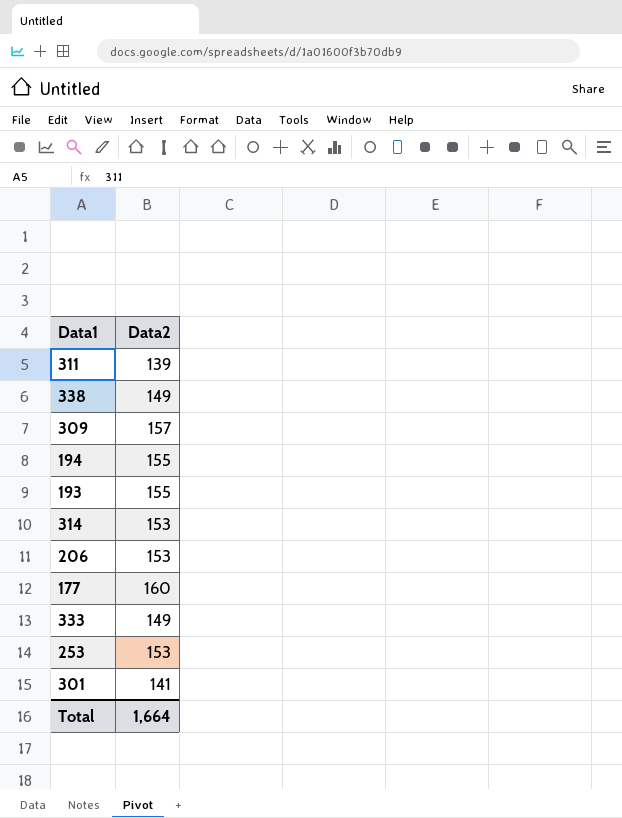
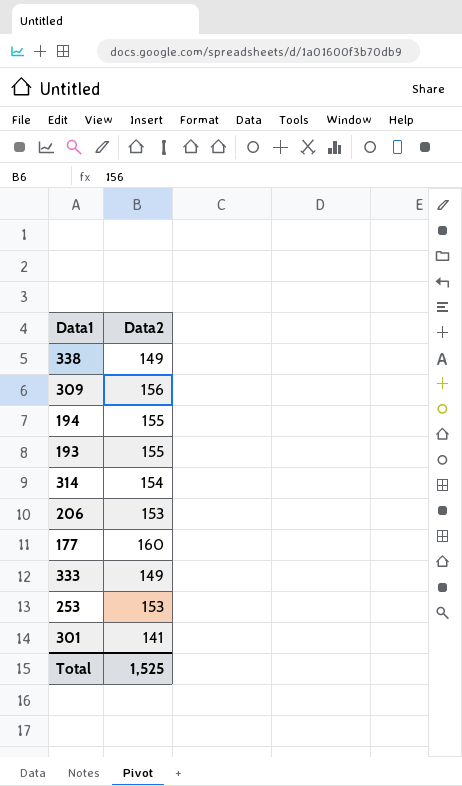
row 311: 139 -> none
309 | Data2: 157 -> 156
314 | Data2: 153 -> 154
Total | Data2: 1,664 -> 1,525

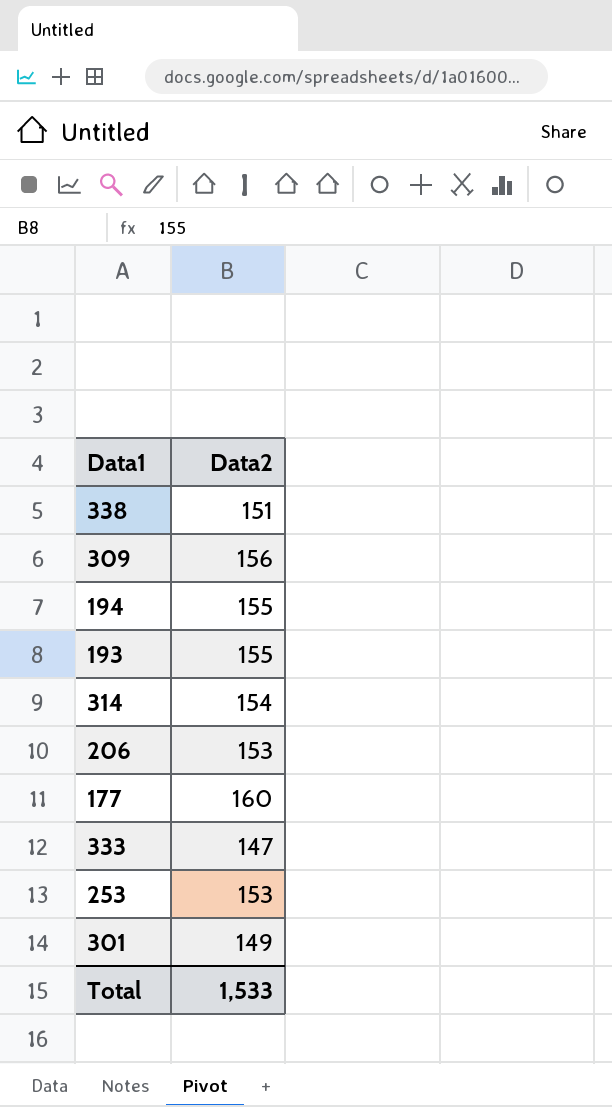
338 | Data2: 149 -> 151
333 | Data2: 149 -> 147
301 | Data2: 141 -> 149
Total | Data2: 1,525 -> 1,533

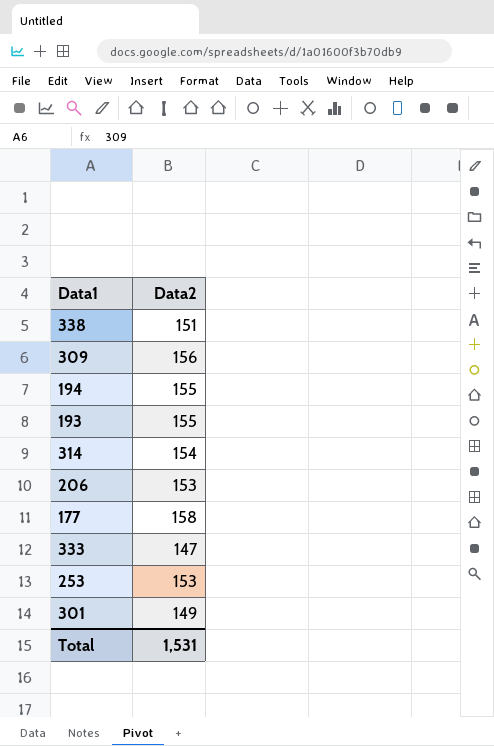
177 | Data2: 160 -> 158
Total | Data2: 1,533 -> 1,531

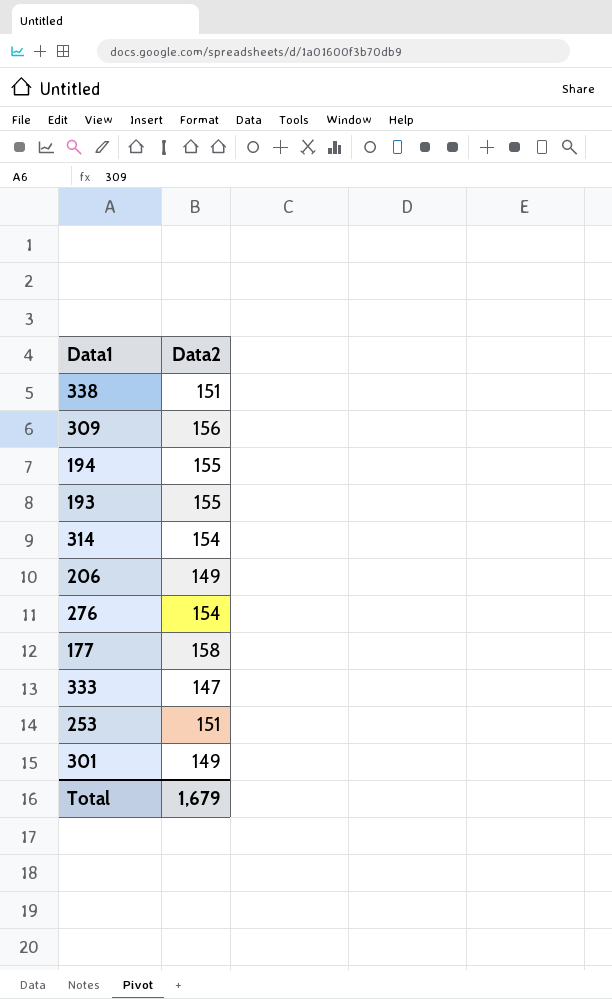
206 | Data2: 153 -> 149
row 276: none -> 154
253 | Data2: 153 -> 151
Total | Data2: 1,531 -> 1,679

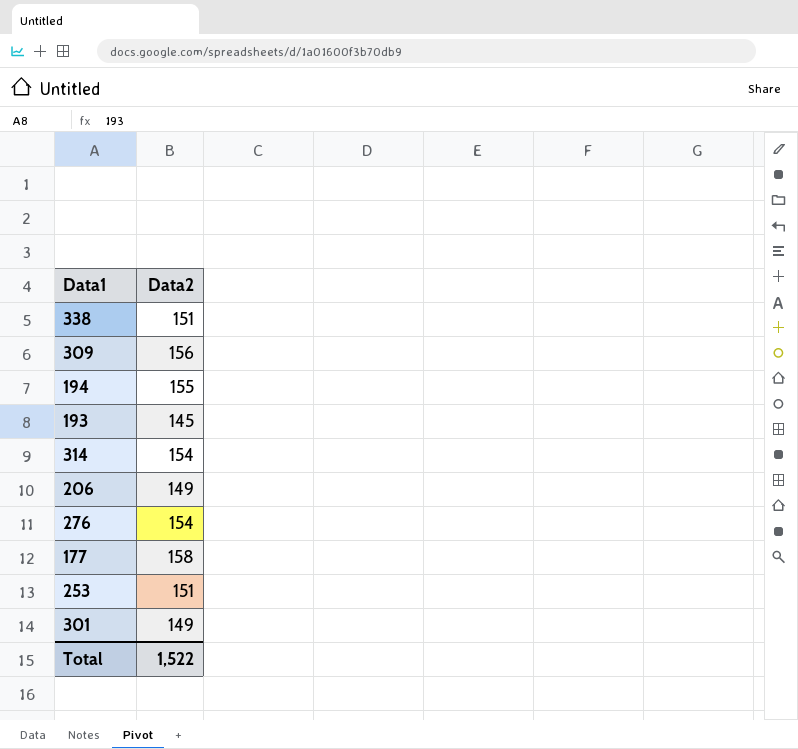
row 333: 147 -> none
193 | Data2: 155 -> 145
Total | Data2: 1,679 -> 1,522

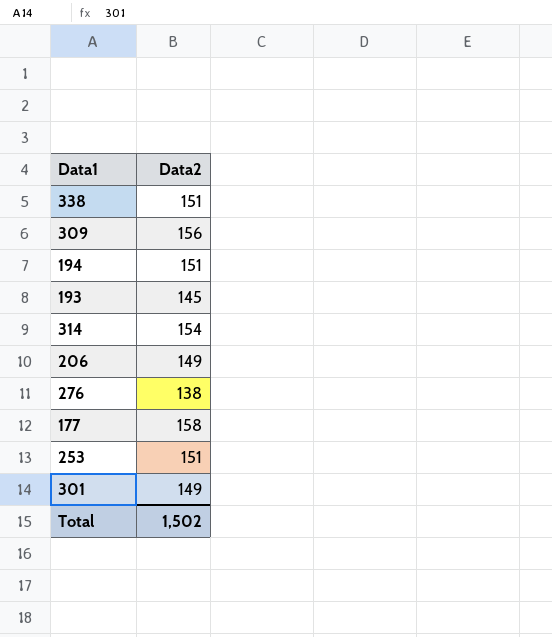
194 | Data2: 155 -> 151
276 | Data2: 154 -> 138
Total | Data2: 1,522 -> 1,502

